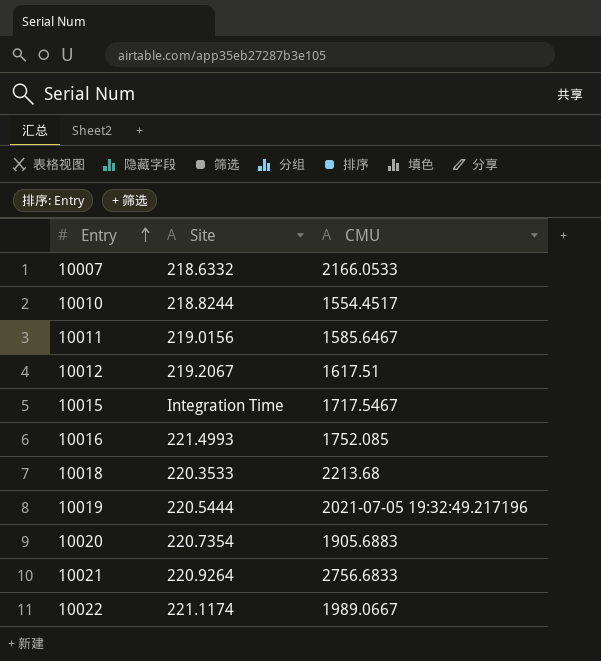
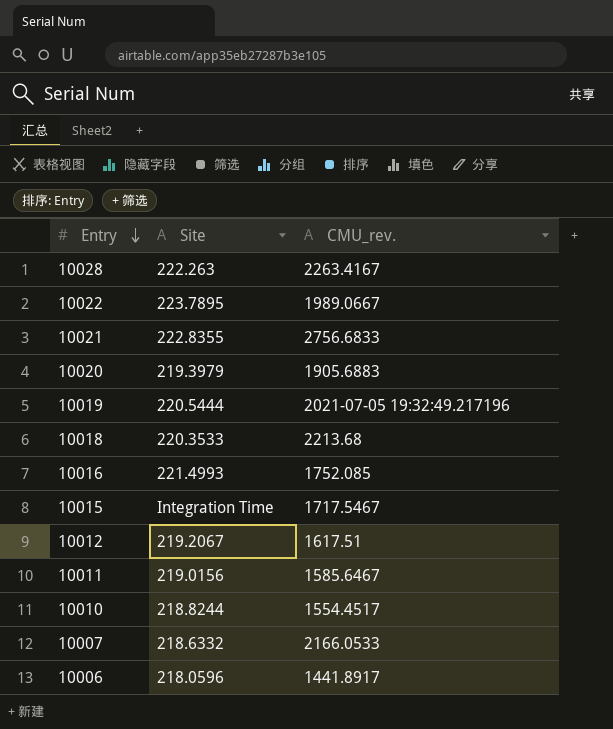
row order: Entry ascending -> Entry descending
column name: CMU -> CMU_rev.
row 10028: none -> 222.263 | 2263.4167
10022 | Site: 221.1174 -> 223.7895
10021 | Site: 220.9264 -> 222.8355
10020 | Site: 220.7354 -> 219.3979
row 10006: none -> 218.0596 | 1441.8917

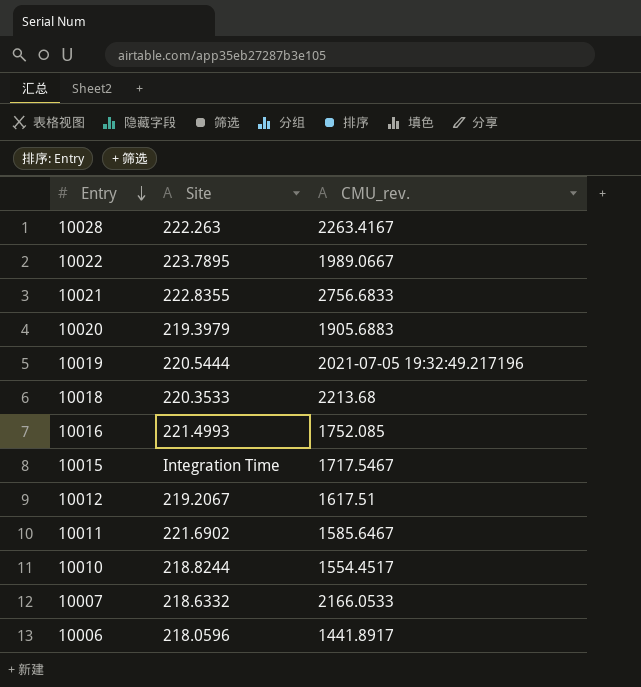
10011 | Site: 219.0156 -> 221.6902

